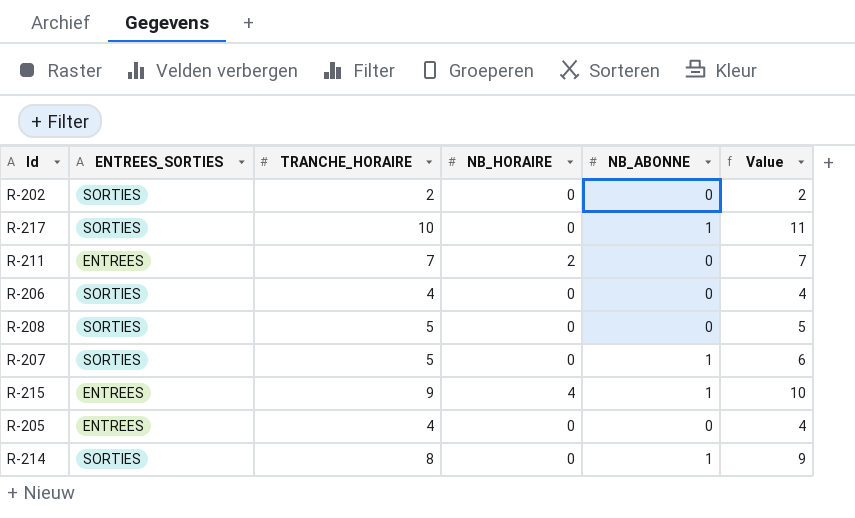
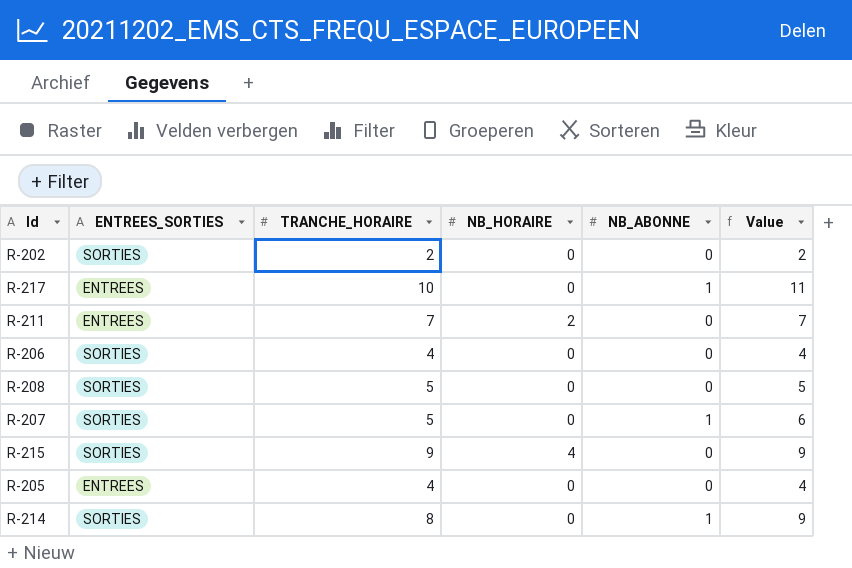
R-217 | ENTREES_SORTIES: SORTIES -> ENTREES
R-215 | ENTREES_SORTIES: ENTREES -> SORTIES
R-215 | NB_ABONNE: 1 -> 0
R-215 | Value: 10 -> 9

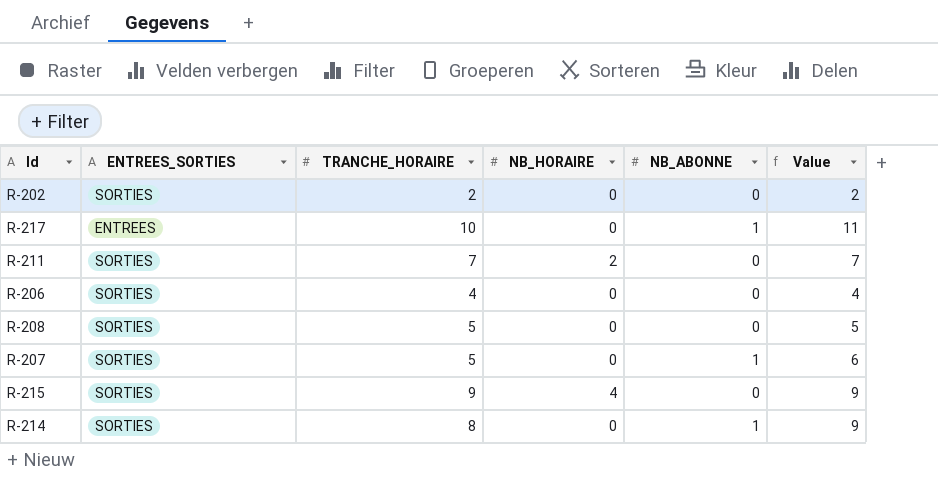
row R-205: ENTREES | 4 | 0 | 0 | 4 -> none
R-211 | ENTREES_SORTIES: ENTREES -> SORTIES

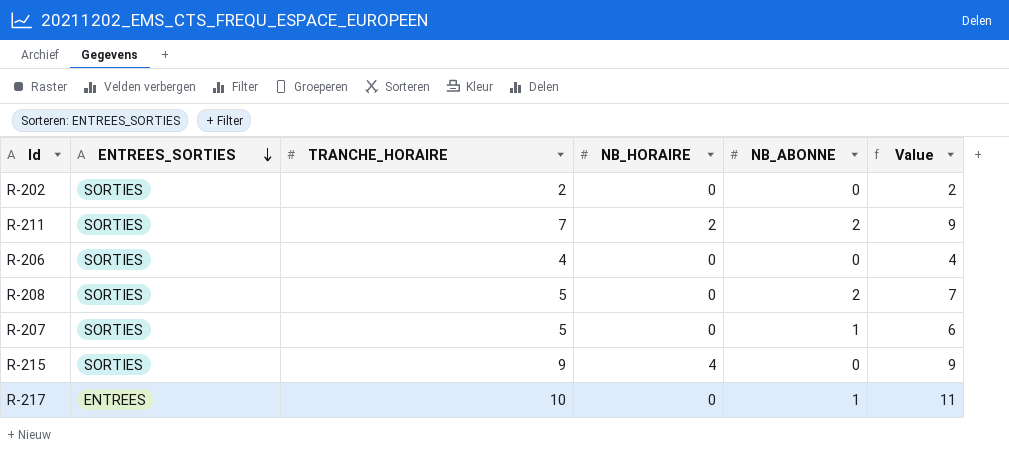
row order: none -> ENTREES_SORTIES descending
row R-214: SORTIES | 8 | 0 | 1 | 9 -> none
R-211 | NB_ABONNE: 0 -> 2
R-211 | Value: 7 -> 9
R-208 | NB_ABONNE: 0 -> 2
R-208 | Value: 5 -> 7

